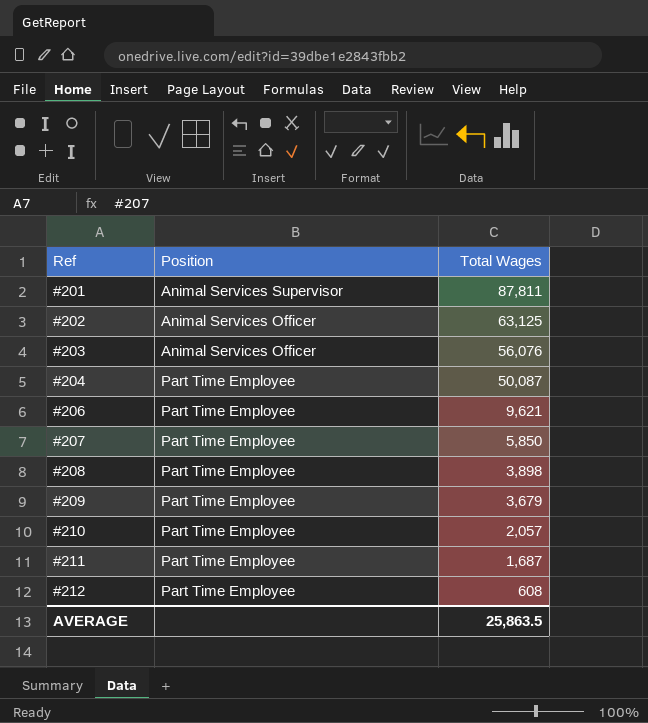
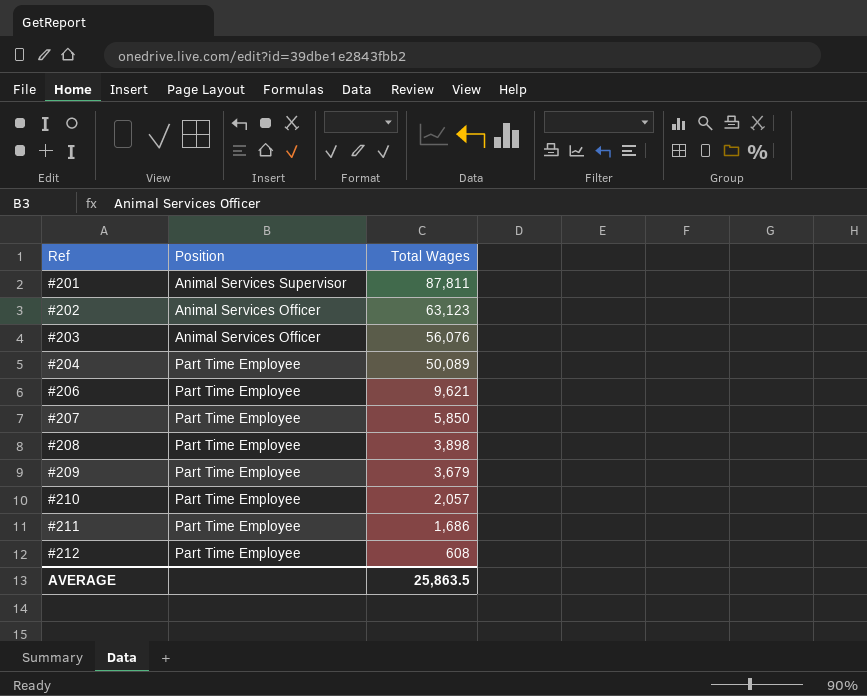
#202 | Total Wages: 63,125 -> 63,123
#204 | Total Wages: 50,087 -> 50,089
#211 | Total Wages: 1,687 -> 1,686

